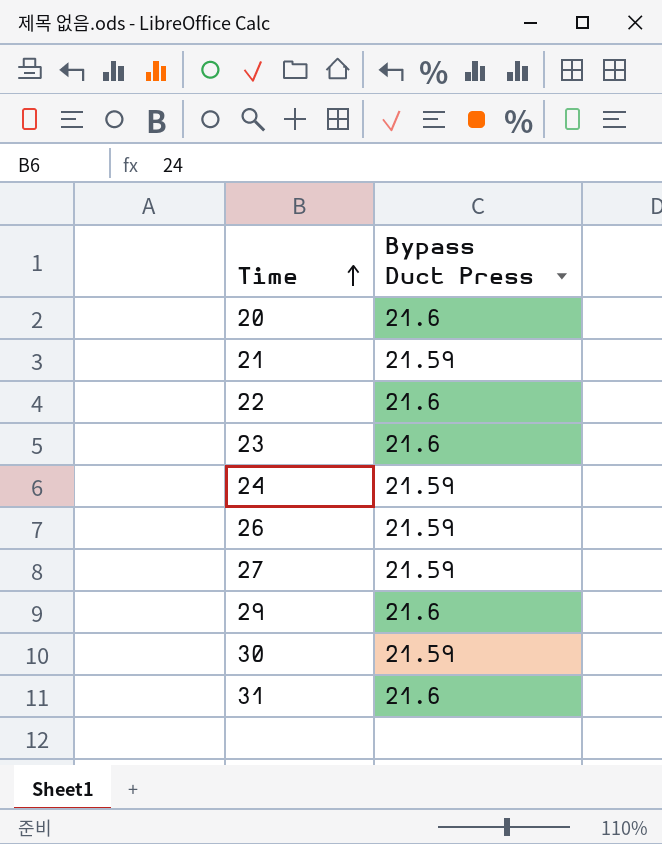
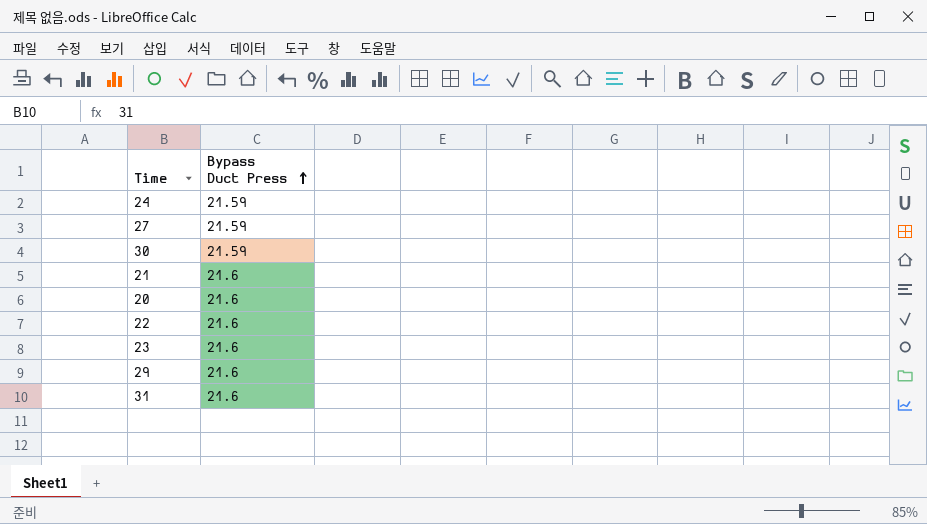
row order: Time ascending -> Bypass Duct Press ascending
row 26: 21.59 -> none
21 | Bypass Duct Press: 21.59 -> 21.6

